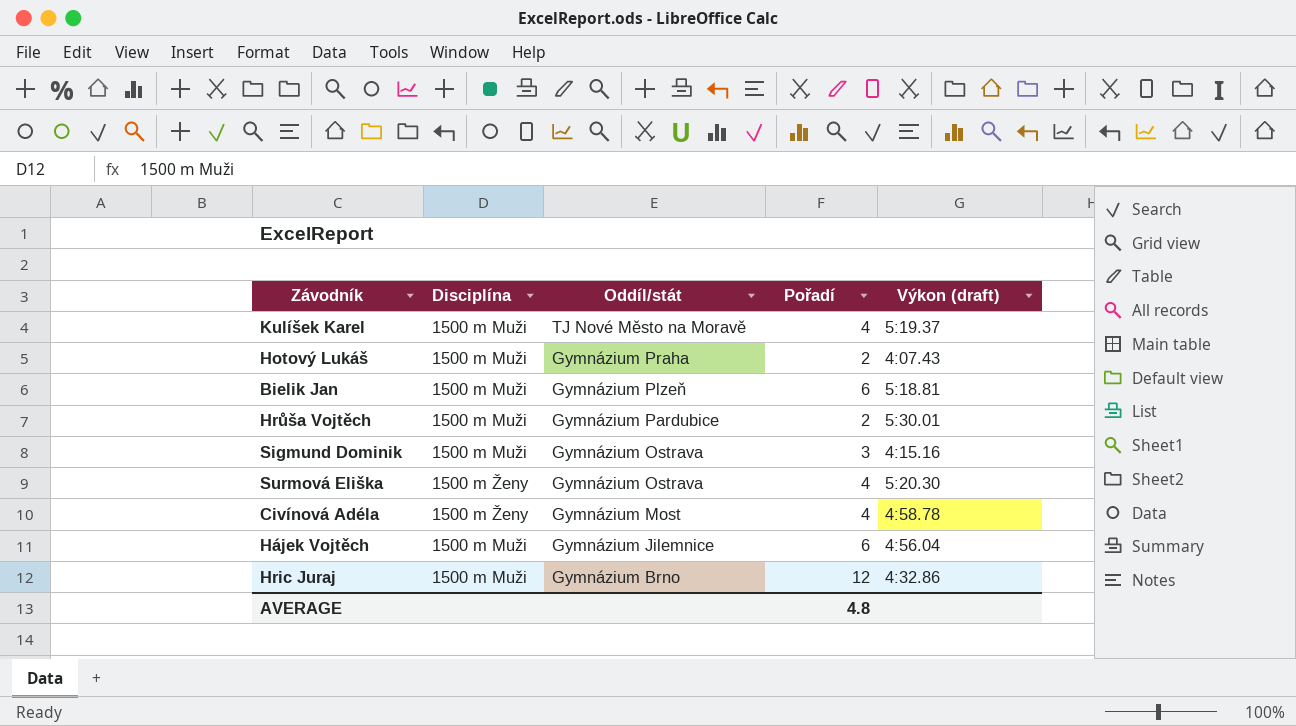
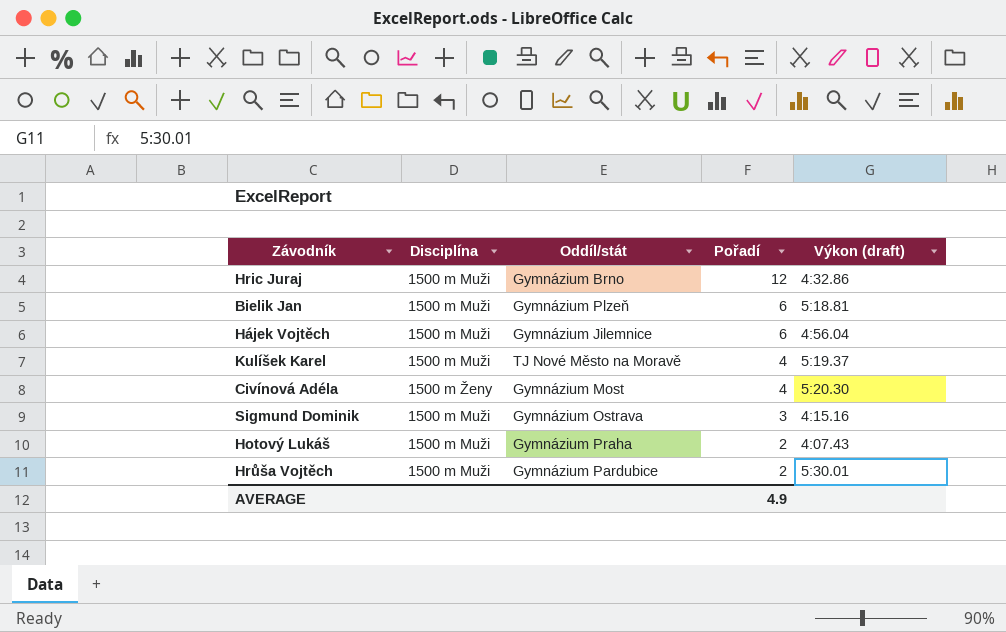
row order: Oddíl/stát descending -> Pořadí descending
row Surmová Eliška: 1500 m Ženy | Gymnázium Ostrava | 4 | 5:20.30 -> none
Civínová Adéla | Výkon (draft): 4:58.78 -> 5:20.30
AVERAGE | Pořadí: 4.8 -> 4.9

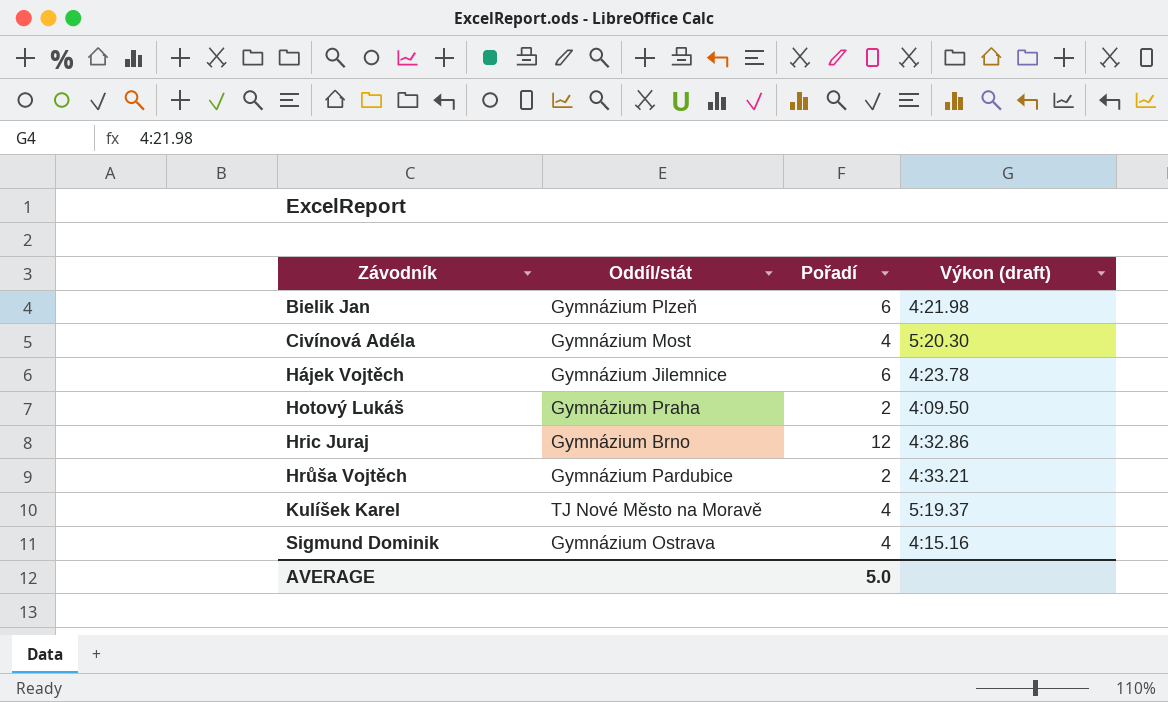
row order: Pořadí descending -> Závodník ascending
column Disciplína | position: 2 -> none
Bielik Jan | Výkon (draft): 5:18.81 -> 4:21.98
Hájek Vojtěch | Výkon (draft): 4:56.04 -> 4:23.78
Hotový Lukáš | Výkon (draft): 4:07.43 -> 4:09.50
Hrůša Vojtěch | Výkon (draft): 5:30.01 -> 4:33.21
Sigmund Dominik | Pořadí: 3 -> 4
AVERAGE | Pořadí: 4.9 -> 5.0

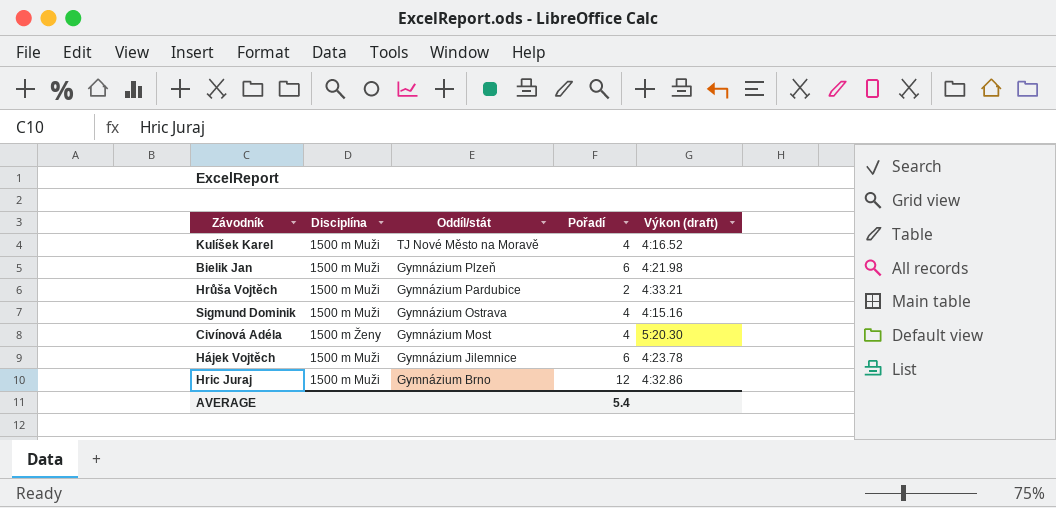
row order: Závodník ascending -> Oddíl/stát descending
column Disciplína | position: none -> 2
row Hotový Lukáš: Gymnázium Praha | 2 | 4:09.50 -> none
Kulíšek Karel | Výkon (draft): 5:19.37 -> 4:16.52
AVERAGE | Pořadí: 5.0 -> 5.4

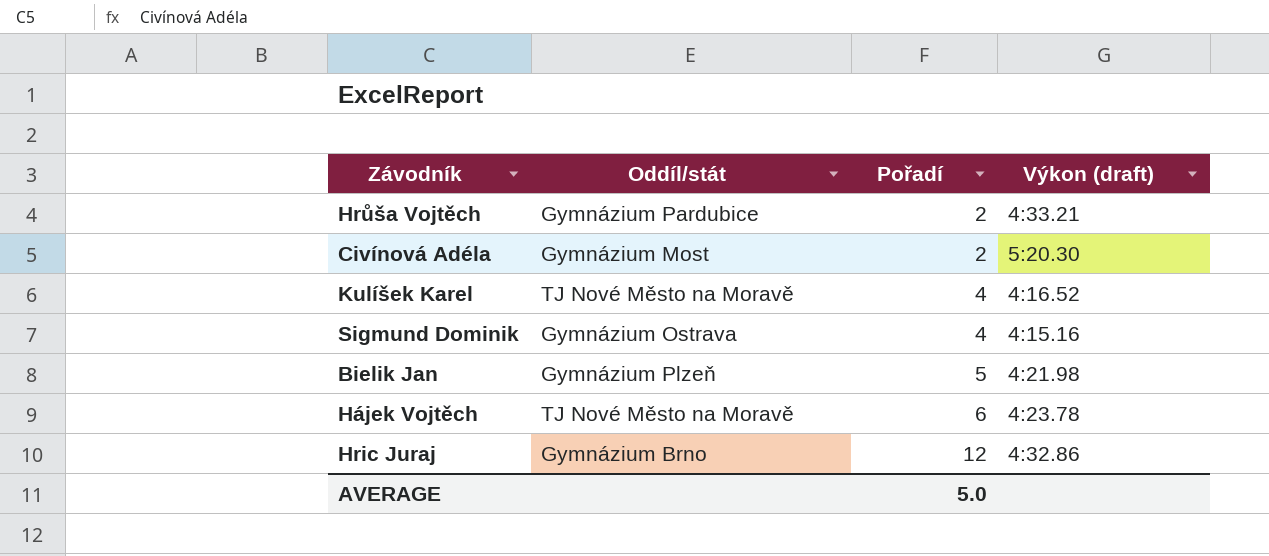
row order: Oddíl/stát descending -> Pořadí ascending
column Disciplína | position: 2 -> none
Civínová Adéla | Pořadí: 4 -> 2
Bielik Jan | Pořadí: 6 -> 5
Hájek Vojtěch | Oddíl/stát: Gymnázium Jilemnice -> TJ Nové Město na Moravě
AVERAGE | Pořadí: 5.4 -> 5.0

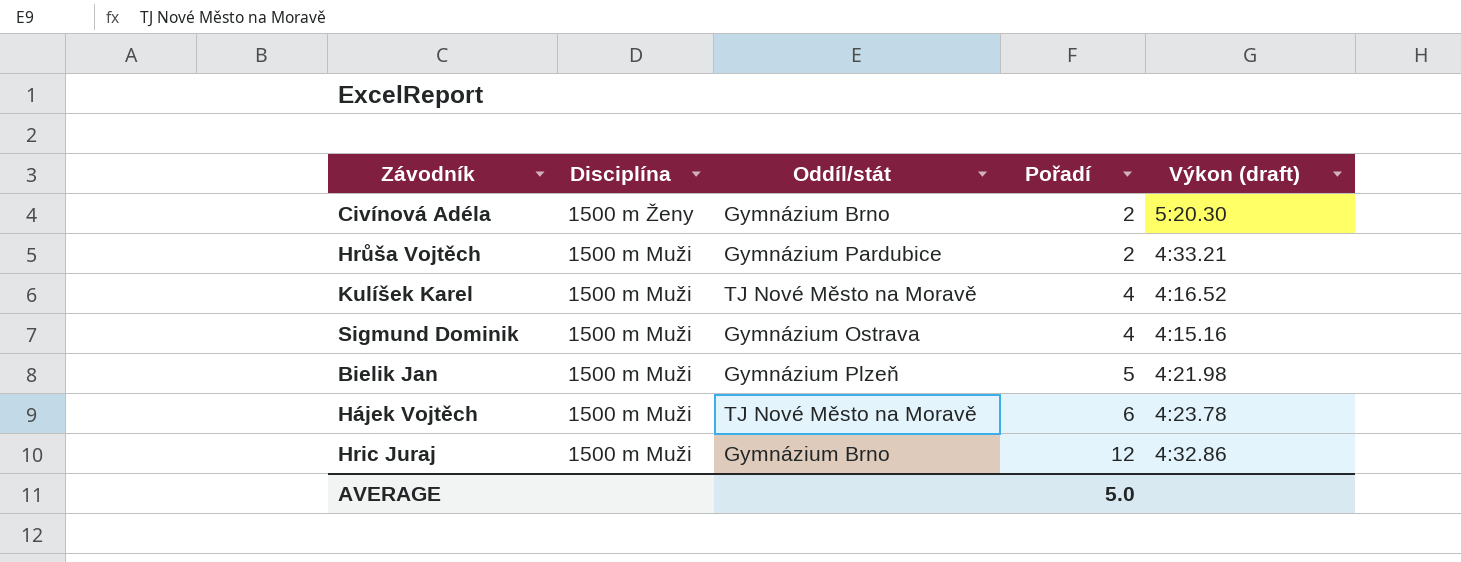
row order: Pořadí ascending -> Disciplína descending
column Disciplína | position: none -> 2
Civínová Adéla | Oddíl/stát: Gymnázium Most -> Gymnázium Brno

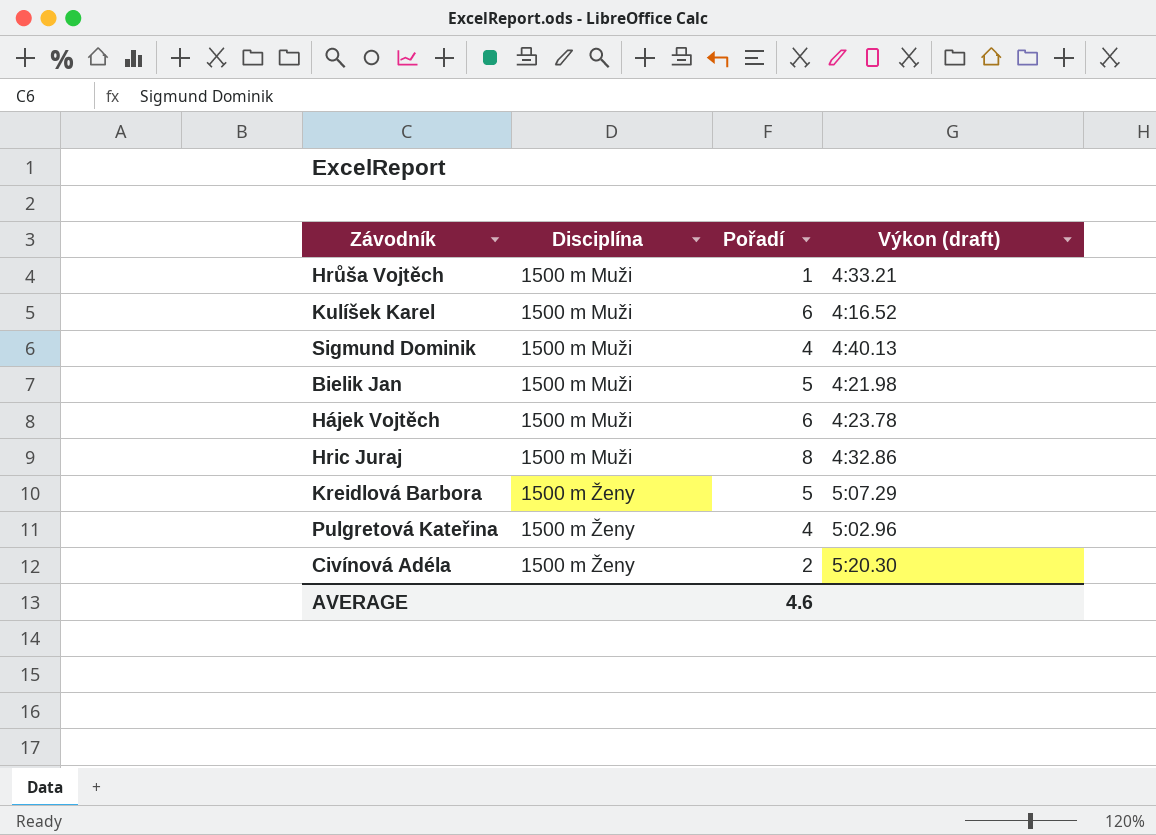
row order: Disciplína descending -> Disciplína ascending
column Oddíl/stát | position: 3 -> none
Hrůša Vojtěch | Pořadí: 2 -> 1
Kulíšek Karel | Pořadí: 4 -> 6
Sigmund Dominik | Výkon (draft): 4:15.16 -> 4:40.13
Hric Juraj | Pořadí: 12 -> 8
row Kreidlová Barbora: none -> 1500 m Ženy | 5 | 5:07.29
row Pulgretová Kateřina: none -> 1500 m Ženy | 4 | 5:02.96
AVERAGE | Pořadí: 5.0 -> 4.6

